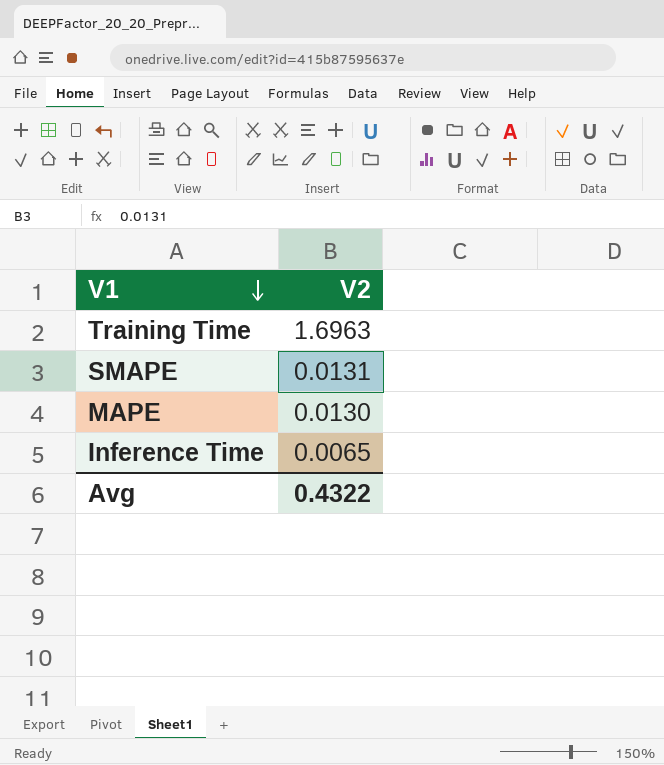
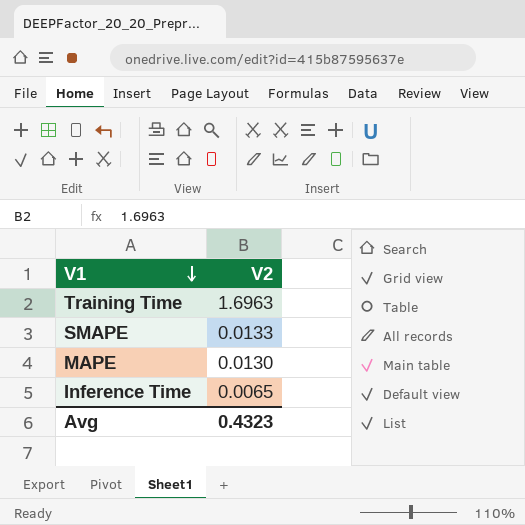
SMAPE | V2: 0.0131 -> 0.0133
Avg | V2: 0.4322 -> 0.4323

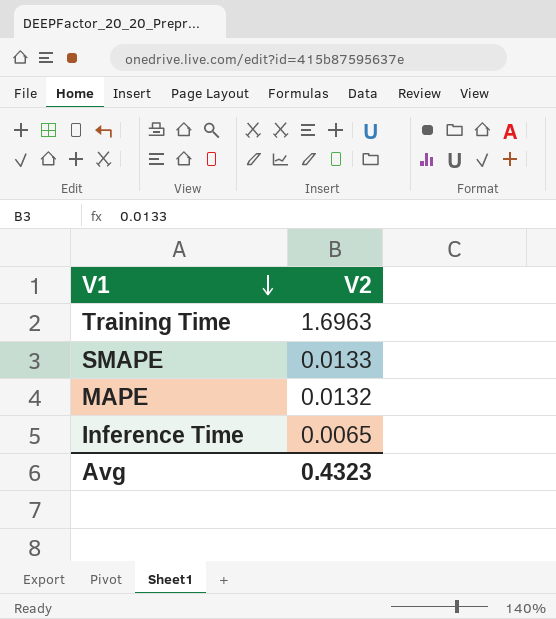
MAPE | V2: 0.0130 -> 0.0132

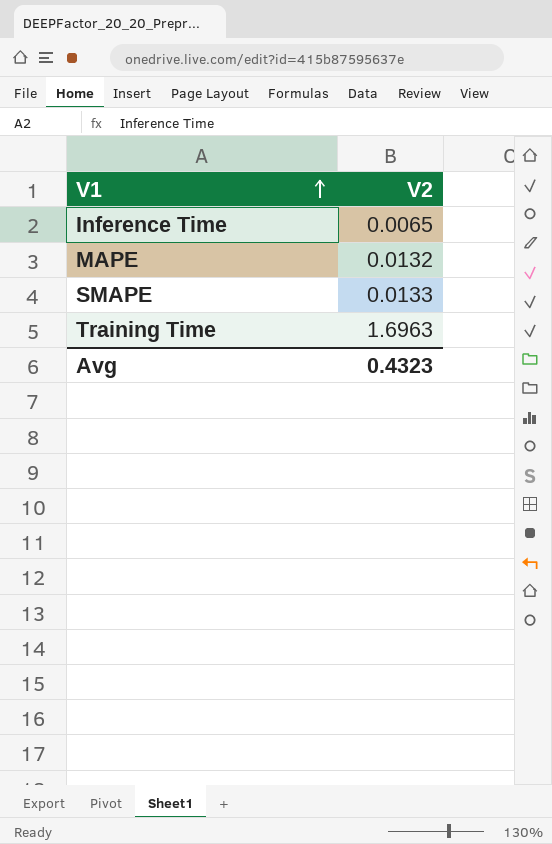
row order: V1 descending -> V1 ascending

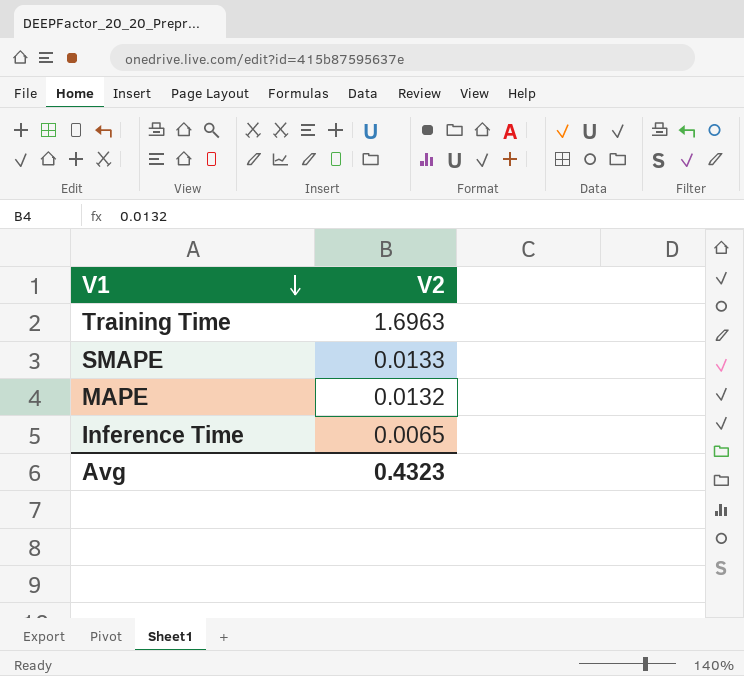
row order: V1 ascending -> V1 descending

